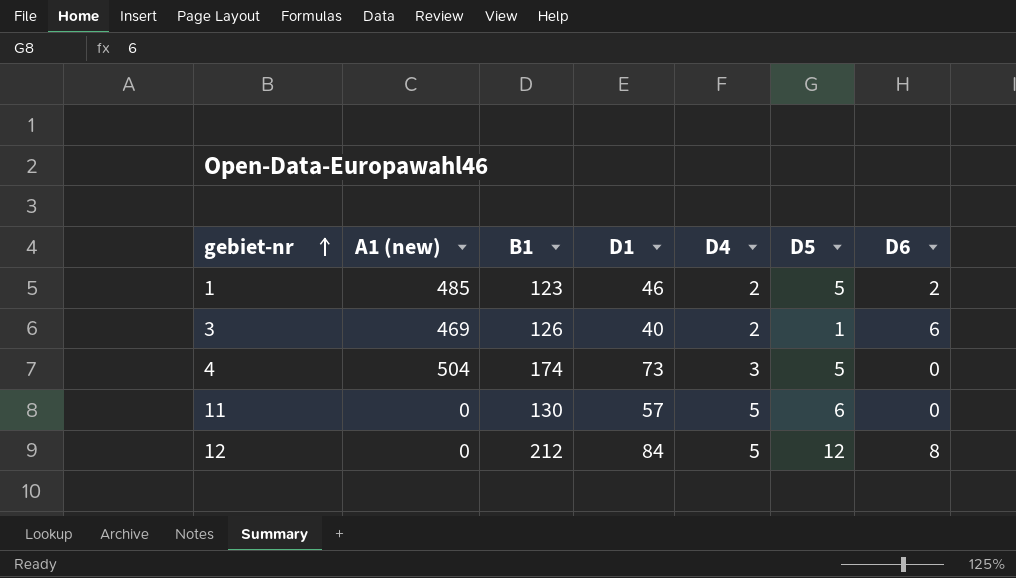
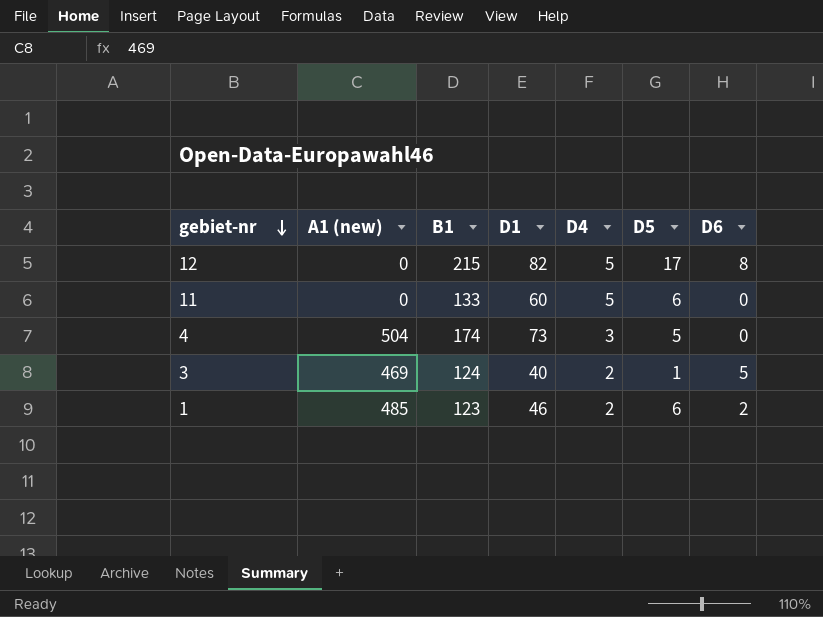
row order: gebiet-nr ascending -> gebiet-nr descending
12 | B1: 212 -> 215
12 | D1: 84 -> 82
12 | D5: 12 -> 17
11 | B1: 130 -> 133
11 | D1: 57 -> 60
3 | B1: 126 -> 124
3 | D6: 6 -> 5
1 | D5: 5 -> 6

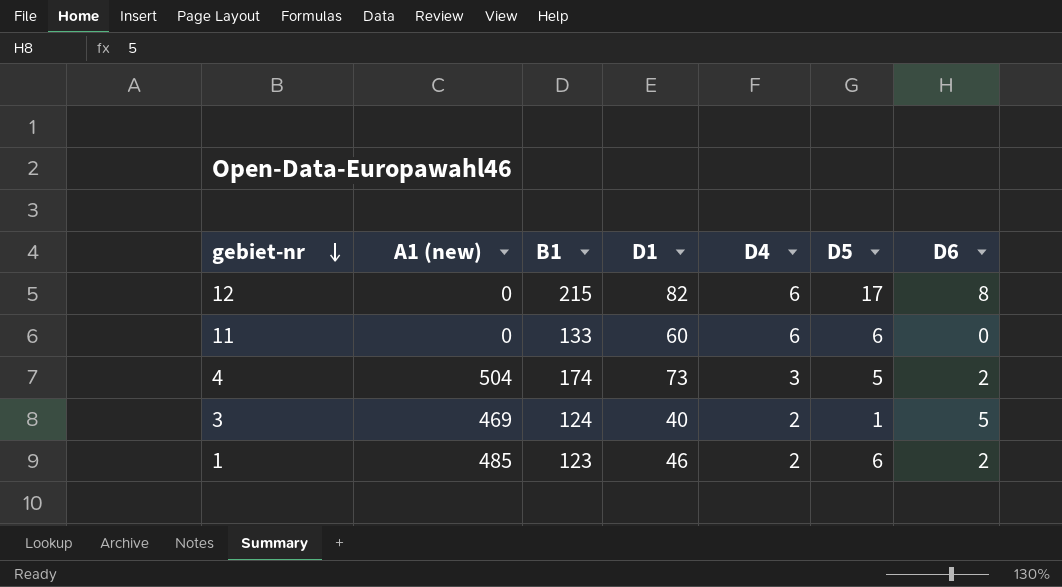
12 | D4: 5 -> 6
11 | D4: 5 -> 6
4 | D6: 0 -> 2

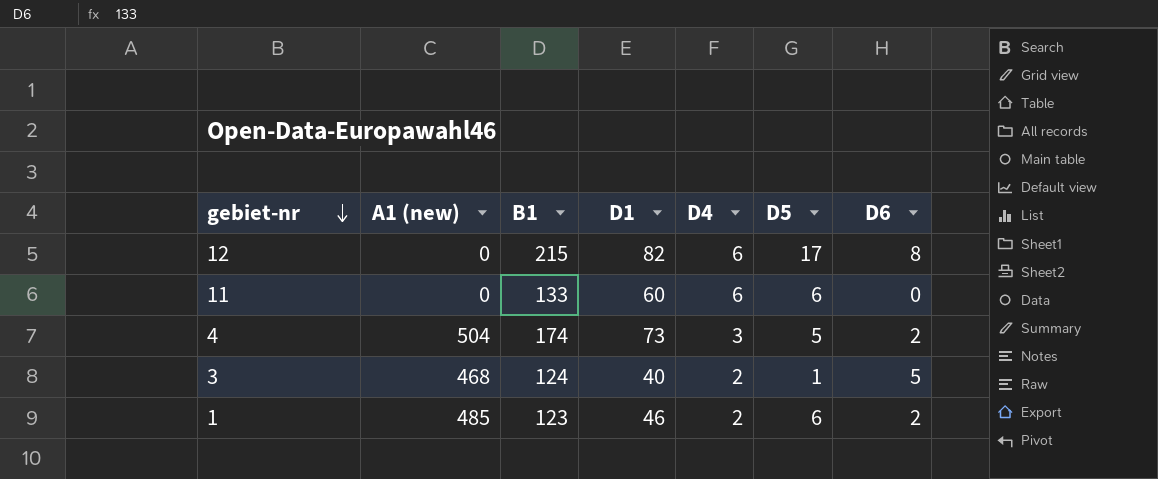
3 | A1 (new): 469 -> 468

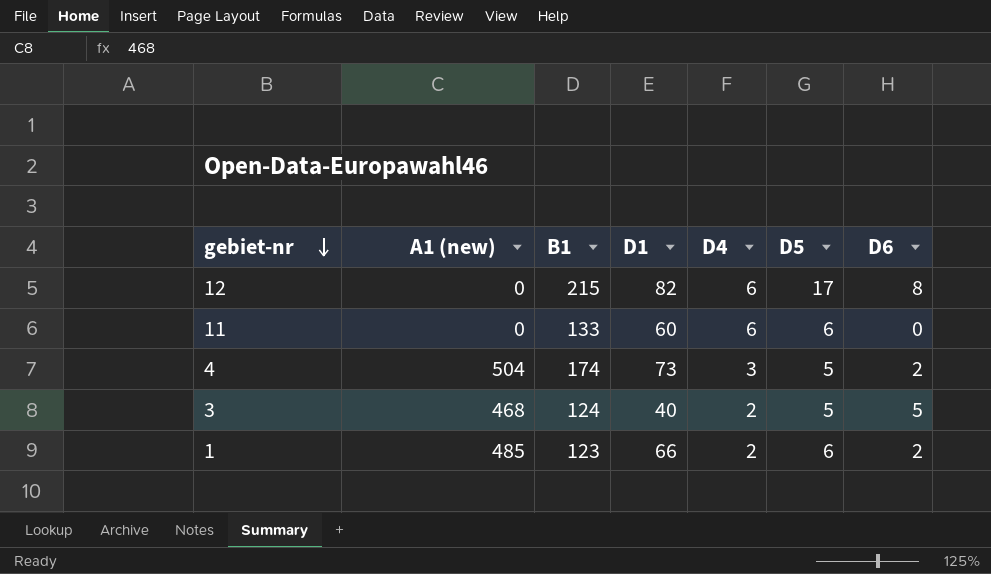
3 | D5: 1 -> 5
1 | D1: 46 -> 66

